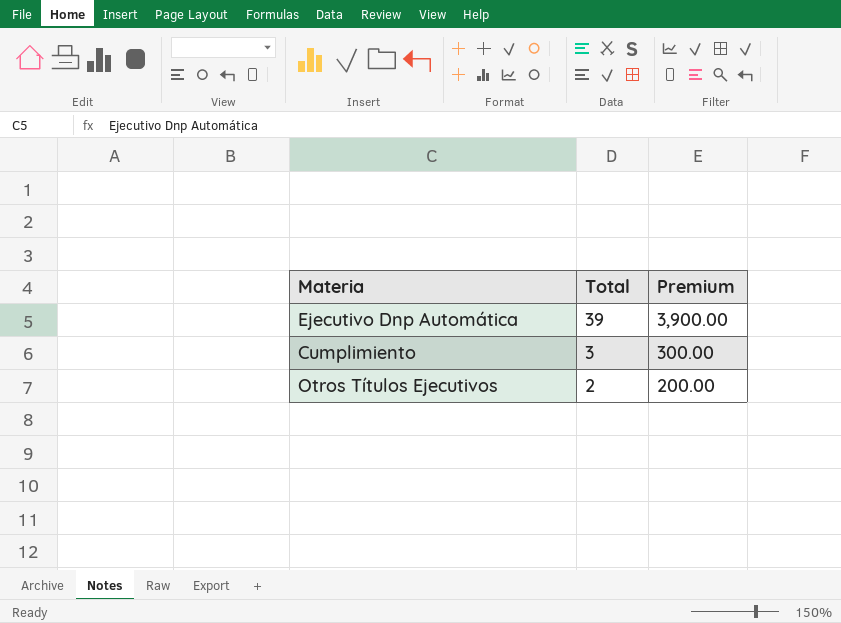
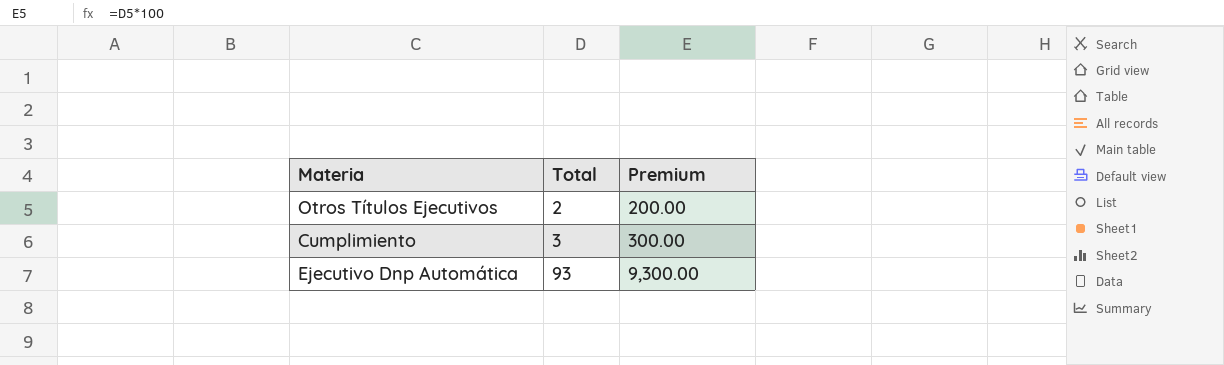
row order: Total descending -> Total ascending
Ejecutivo Dnp Automática | Total: 39 -> 93
Ejecutivo Dnp Automática | Premium: 3,900.00 -> 9,300.00

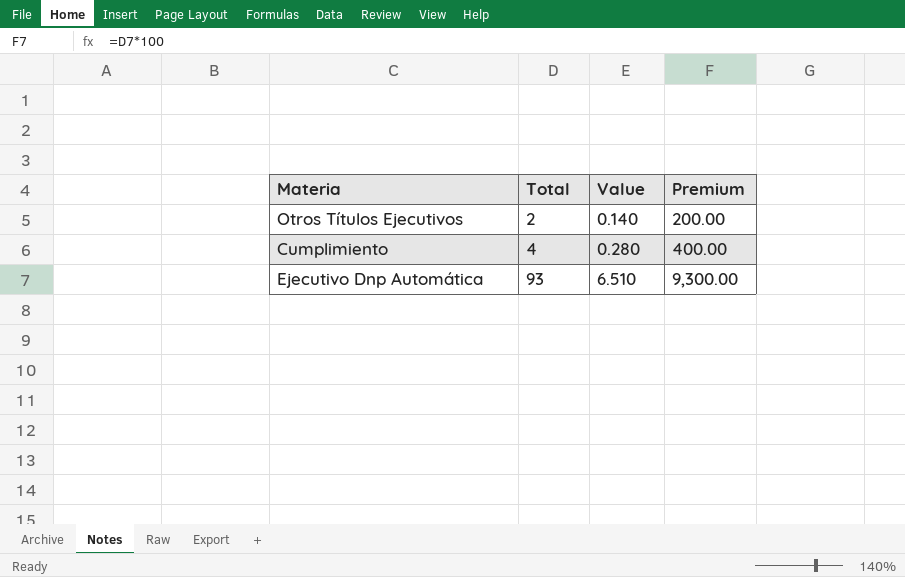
column Value | formula: none -> [Total] * 0.07
Cumplimiento | Total: 3 -> 4
Cumplimiento | Premium: 300.00 -> 400.00

